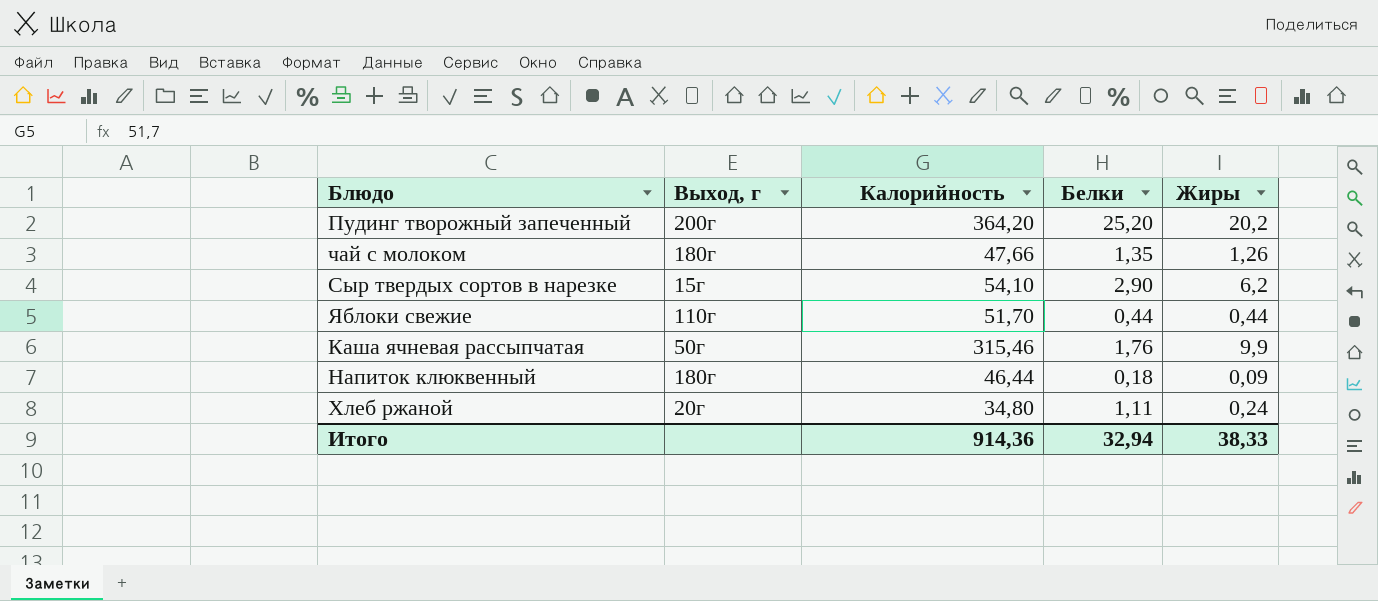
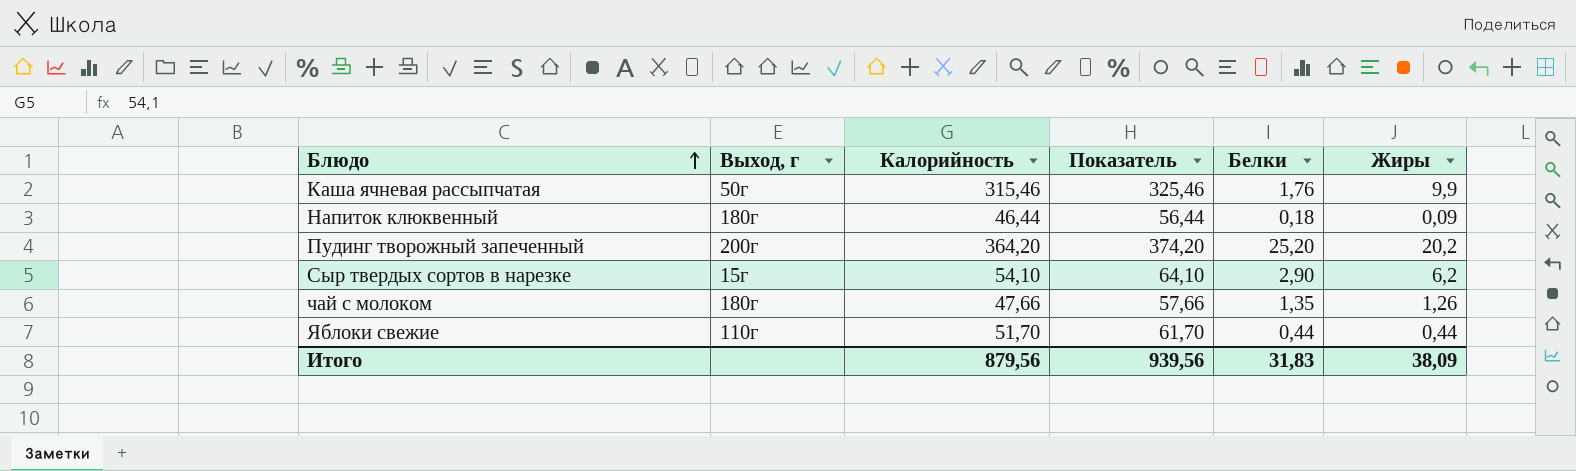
row order: none -> Блюдо ascending
column Показатель | formula: none -> [Калорийность] + 10
row Хлеб ржаной: 20г | 34,80 | 1,11 | 0,24 -> none
Итого | Калорийность: 914,36 -> 879,56
Итого | Белки: 32,94 -> 31,83
Итого | Жиры: 38,33 -> 38,09

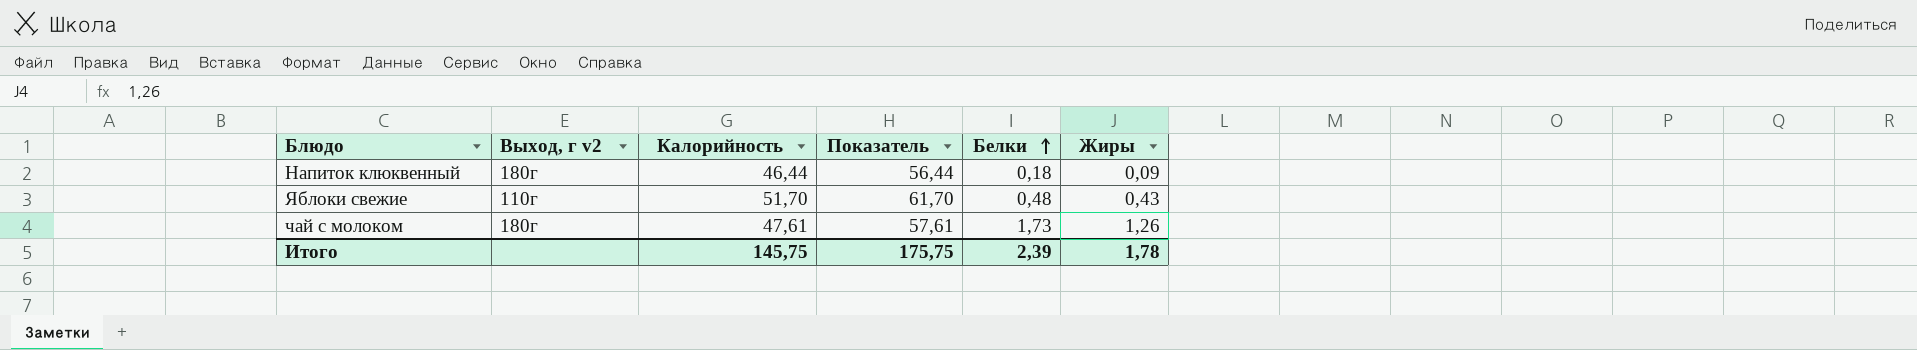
row order: Блюдо ascending -> Белки ascending
column name: Выход, г -> Выход, г v2
row Каша ячневая рассыпчатая: 50г | 315,46 | 325,46 | 1,76 | 9,9 -> none
row Пудинг творожный запеченный: 200г | 364,20 | 374,20 | 25,20 | 20,2 -> none
row Сыр твердых сортов в нарезке: 15г | 54,10 | 64,10 | 2,90 | 6,2 -> none
Яблоки свежие | Белки: 0,44 -> 0,48
Яблоки свежие | Жиры: 0,44 -> 0,43
чай с молоком | Калорийность: 47,66 -> 47,61
чай с молоком | Показатель: 57,66 -> 57,61
чай с молоком | Белки: 1,35 -> 1,73
Итого | Калорийность: 879,56 -> 145,75
Итого | Показатель: 939,56 -> 175,75
Итого | Белки: 31,83 -> 2,39
Итого | Жиры: 38,09 -> 1,78

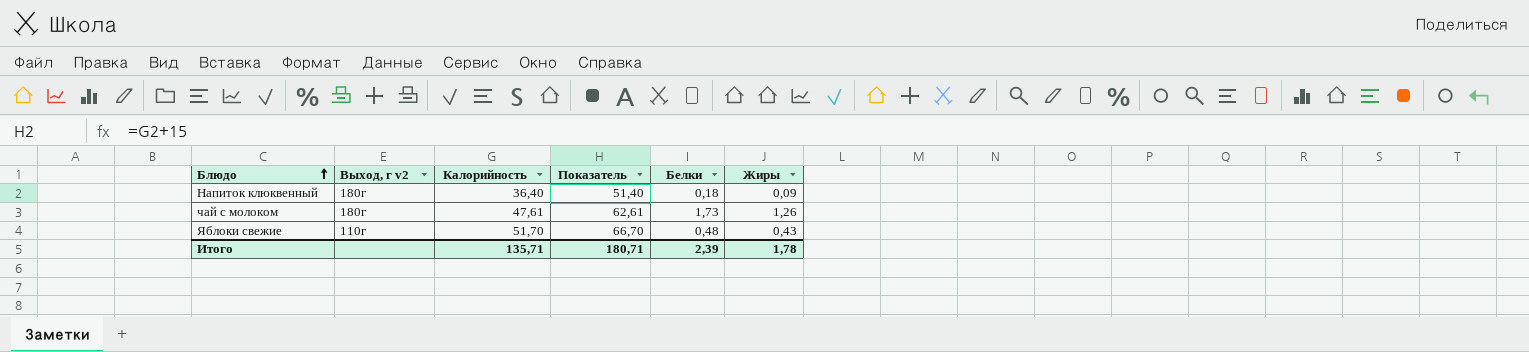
row order: Белки ascending -> Блюдо ascending
column Показатель | formula: [Калорийность] + 10 -> [Калорийность] + 15
Напиток клюквенный | Калорийность: 46,44 -> 36,40
Итого | Калорийность: 145,75 -> 135,71
Итого | Показатель: 175,75 -> 180,71

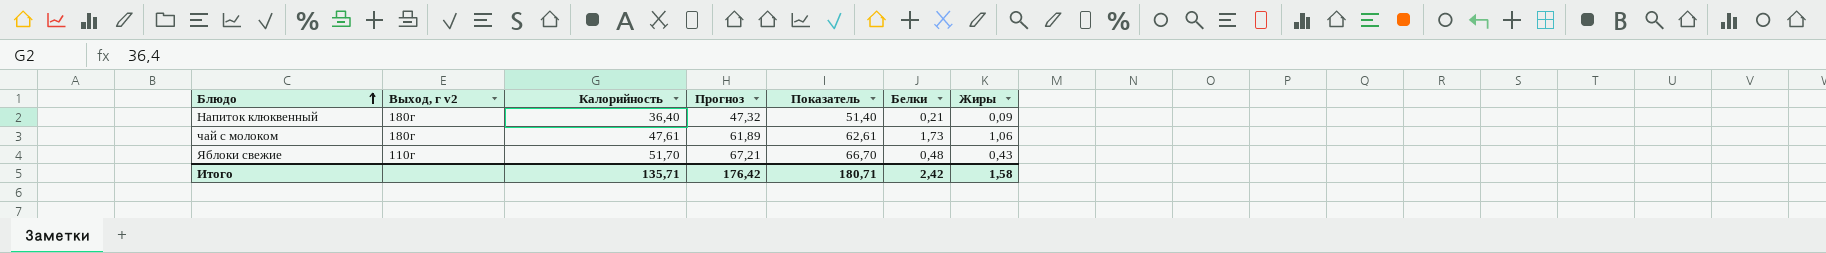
column Прогноз | formula: none -> [Калорийность] * 1,3
Напиток клюквенный | Белки: 0,18 -> 0,21
чай с молоком | Жиры: 1,26 -> 1,06
Итого | Белки: 2,39 -> 2,42
Итого | Жиры: 1,78 -> 1,58

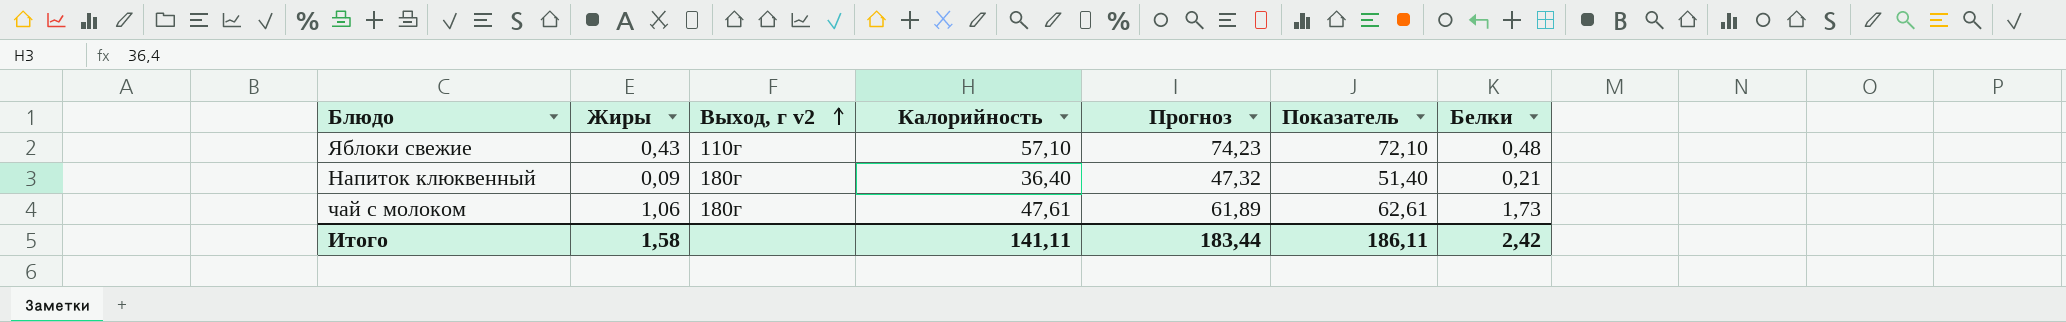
row order: Блюдо ascending -> Выход, г v2 ascending
column Жиры | position: 7 -> 2
Яблоки свежие | Калорийность: 51,70 -> 57,10
Яблоки свежие | Прогноз: 67,21 -> 74,23
Яблоки свежие | Показатель: 66,70 -> 72,10
Итого | Калорийность: 135,71 -> 141,11
Итого | Прогноз: 176,42 -> 183,44
Итого | Показатель: 180,71 -> 186,11

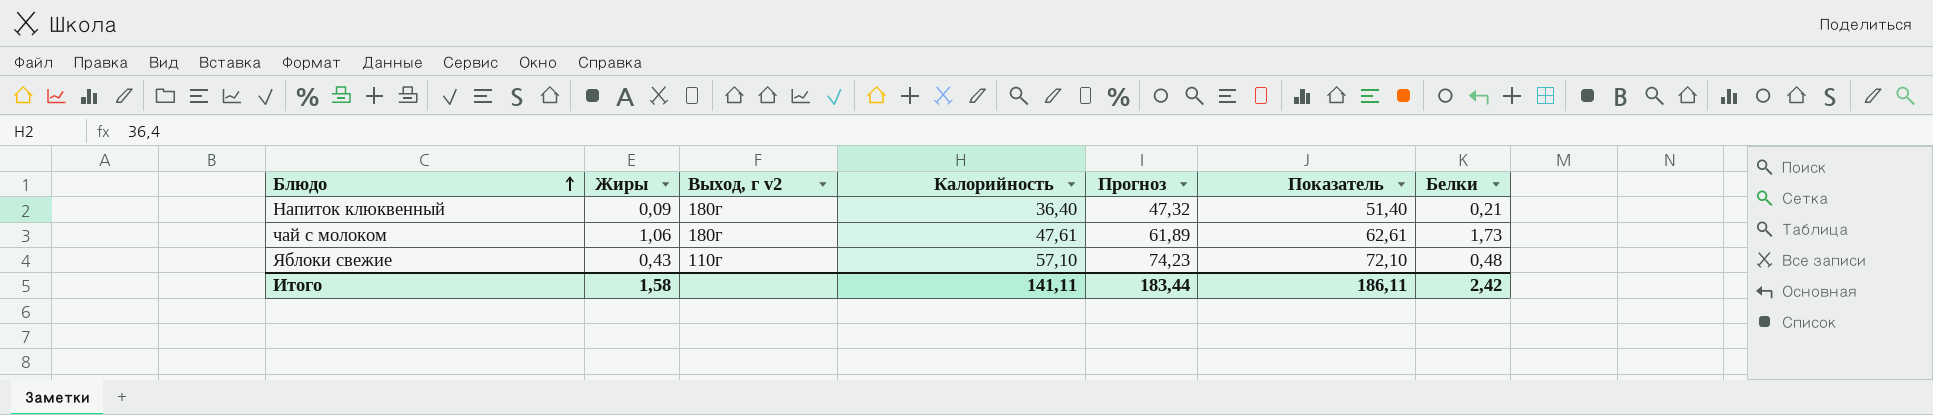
row order: Выход, г v2 ascending -> Блюдо ascending

